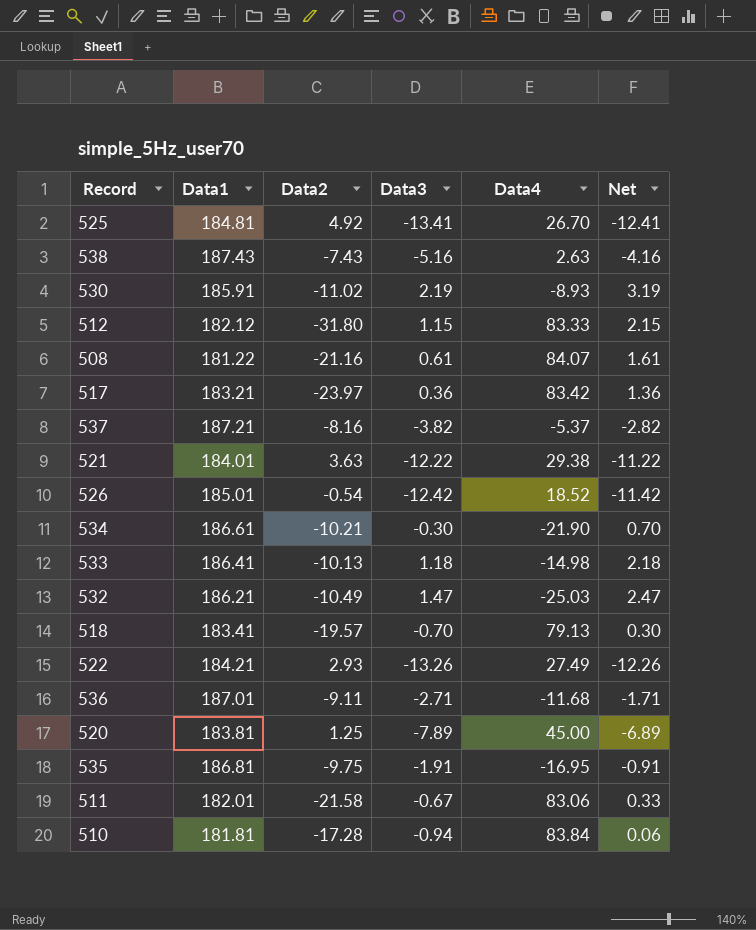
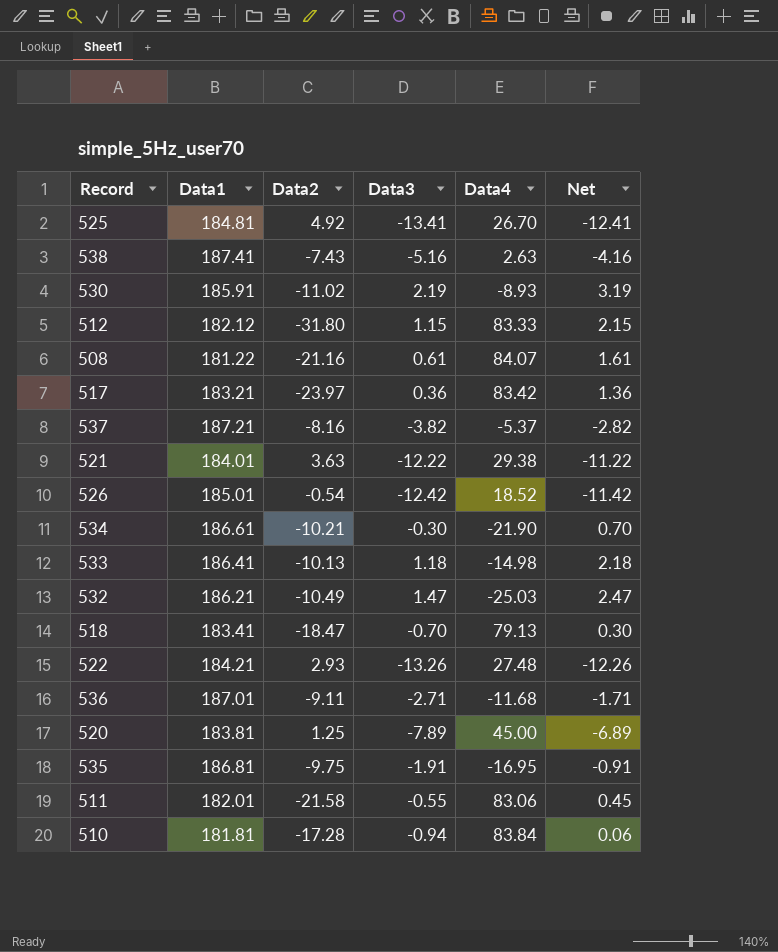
538 | Data1: 187.43 -> 187.41
518 | Data2: -19.57 -> -18.47
522 | Data4: 27.49 -> 27.48
511 | Data3: -0.67 -> -0.55
511 | Net: 0.33 -> 0.45

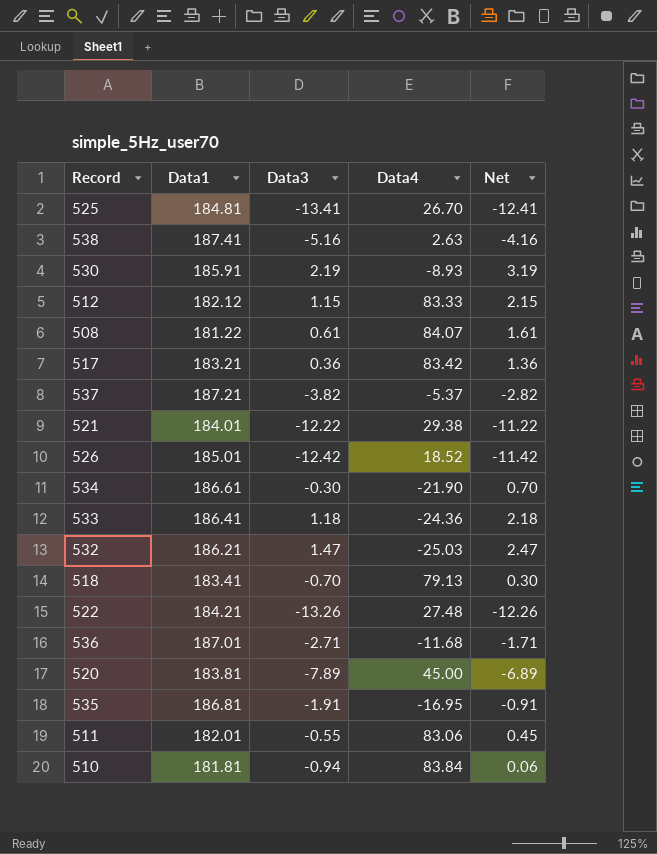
column Data2 | position: 3 -> none
533 | Data4: -14.98 -> -24.36

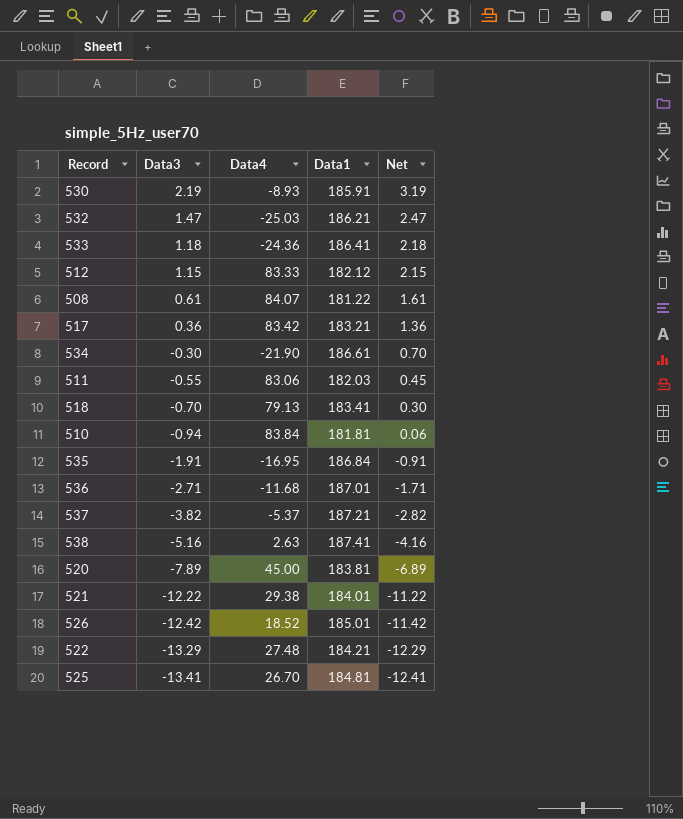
row order: none -> Data3 descending
column Data1 | position: 2 -> 4
511 | Data1: 182.01 -> 182.03
535 | Data1: 186.81 -> 186.84
522 | Data3: -13.26 -> -13.29
522 | Net: -12.26 -> -12.29

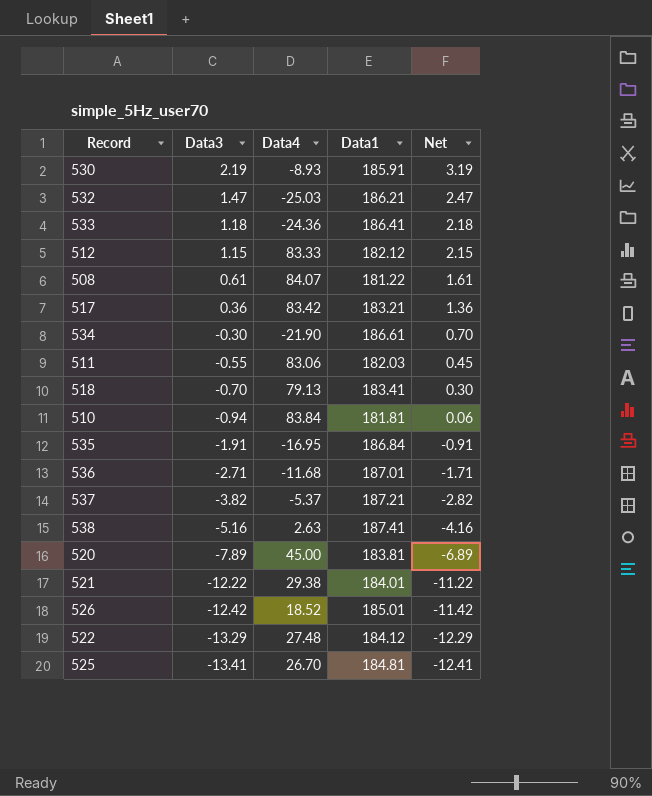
522 | Data1: 184.21 -> 184.12

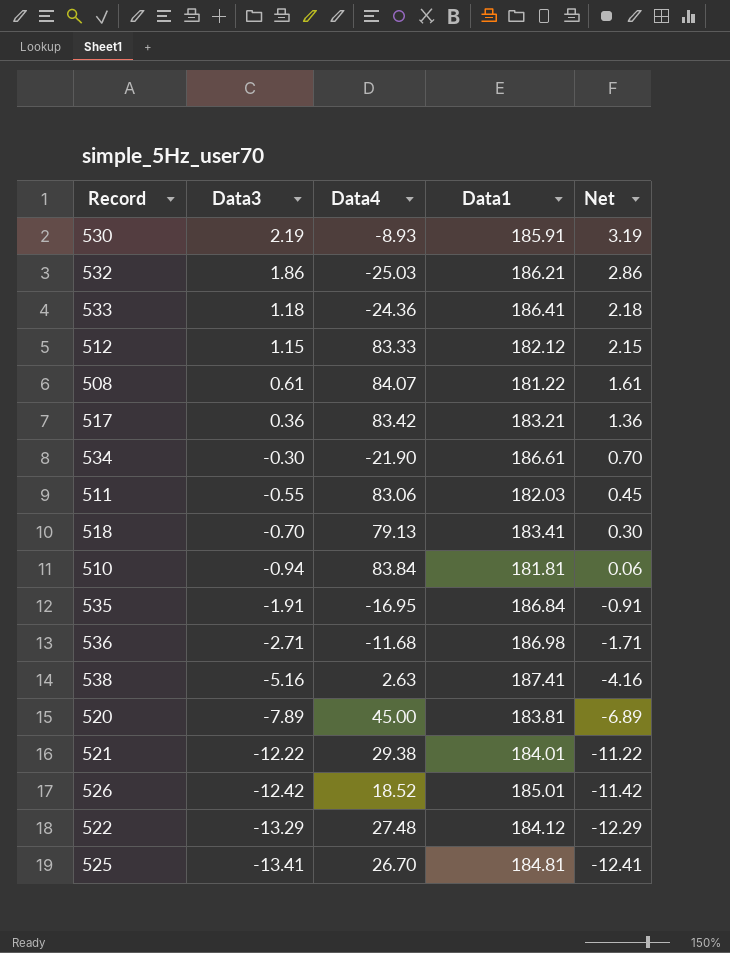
row 537: -3.82 | -5.37 | 187.21 | -2.82 -> none
532 | Data3: 1.47 -> 1.86
532 | Net: 2.47 -> 2.86
536 | Data1: 187.01 -> 186.98

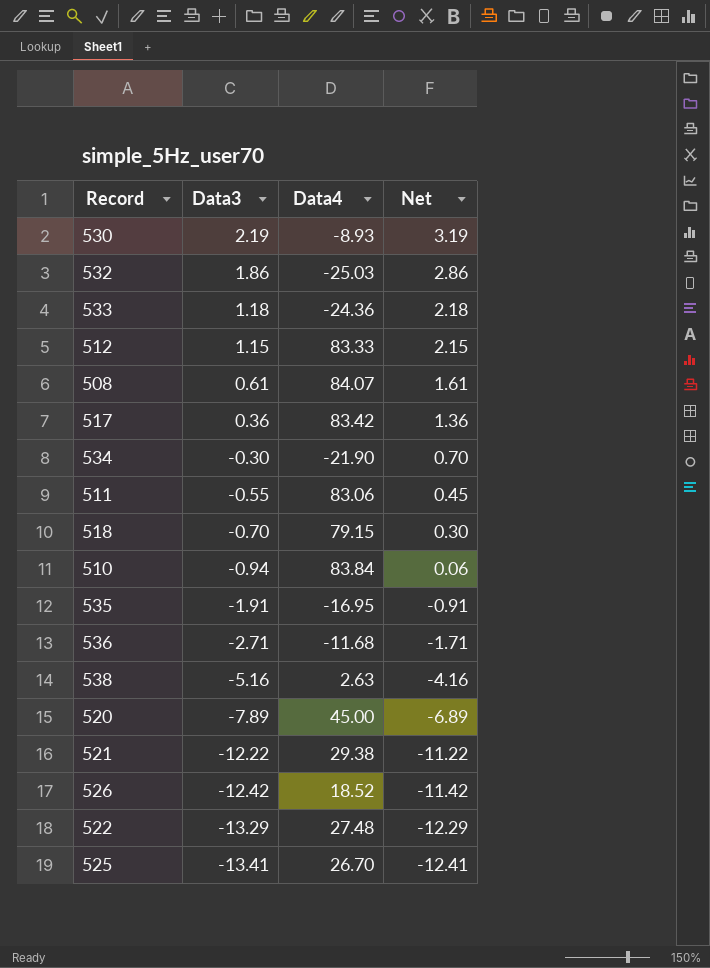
column Data1 | position: 4 -> none
518 | Data4: 79.13 -> 79.15

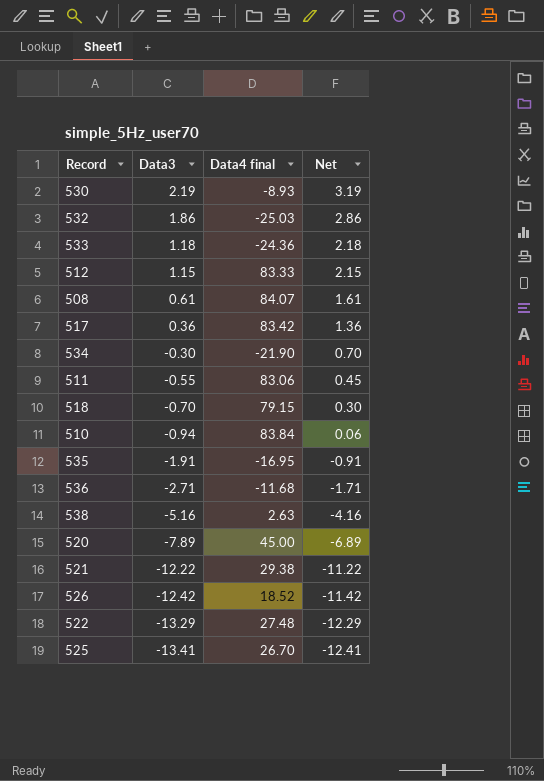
column name: Data4 -> Data4 final

